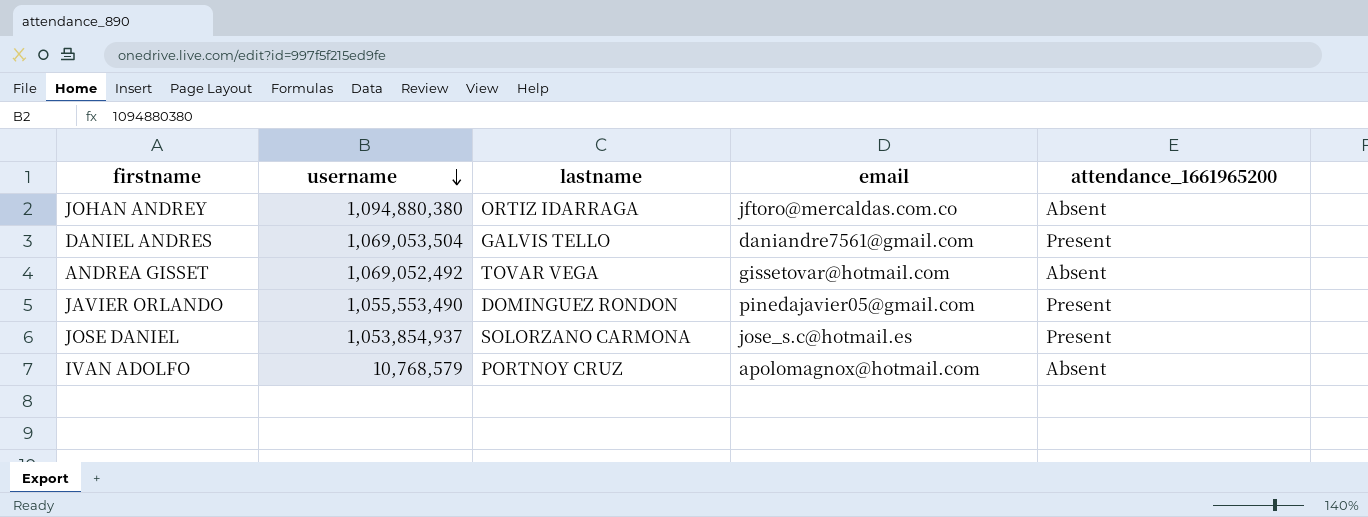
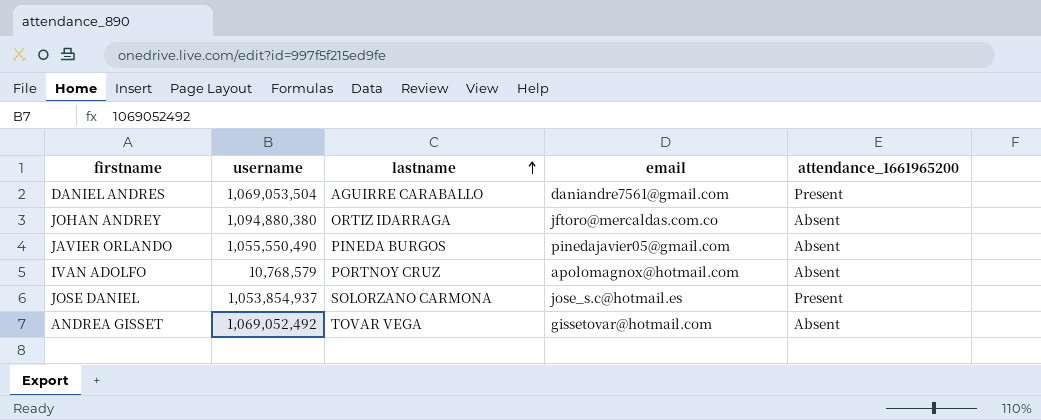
row order: username descending -> lastname ascending
DANIEL ANDRES | lastname: GALVIS TELLO -> AGUIRRE CARABALLO
JAVIER ORLANDO | username: 1,055,553,490 -> 1,055,550,490
JAVIER ORLANDO | lastname: DOMINGUEZ RONDON -> PINEDA BURGOS
JAVIER ORLANDO | attendance_1661965200: Present -> Absent

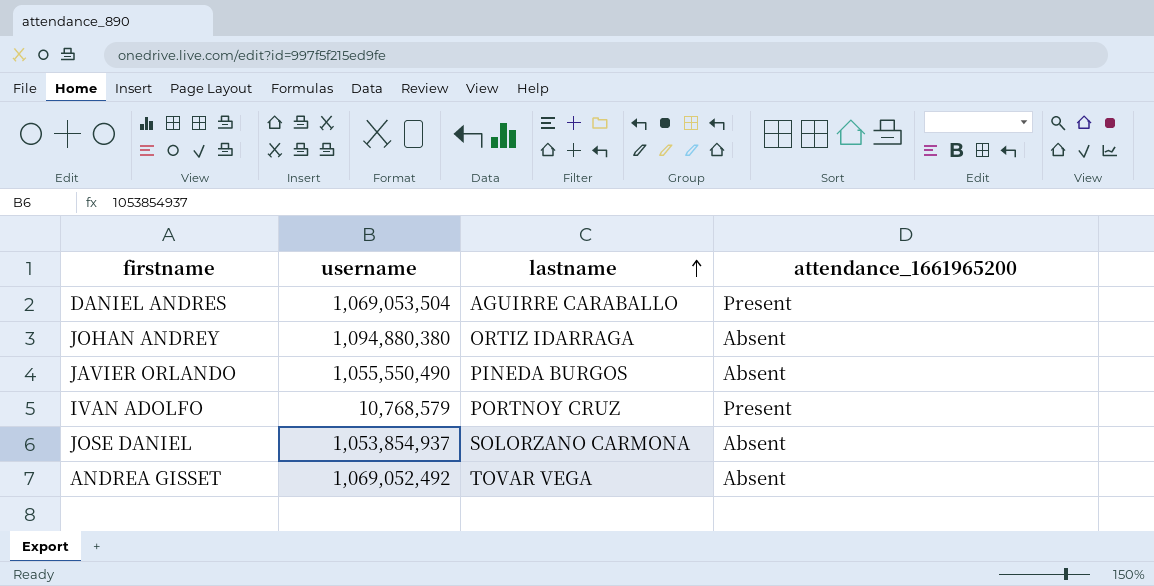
column email | position: 4 -> none
IVAN ADOLFO | attendance_1661965200: Absent -> Present
JOSE DANIEL | attendance_1661965200: Present -> Absent

